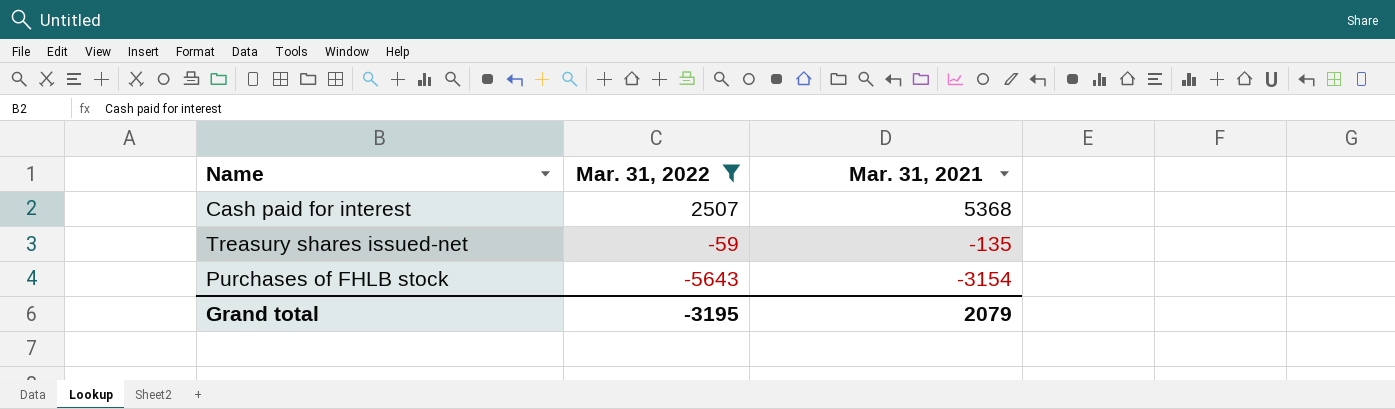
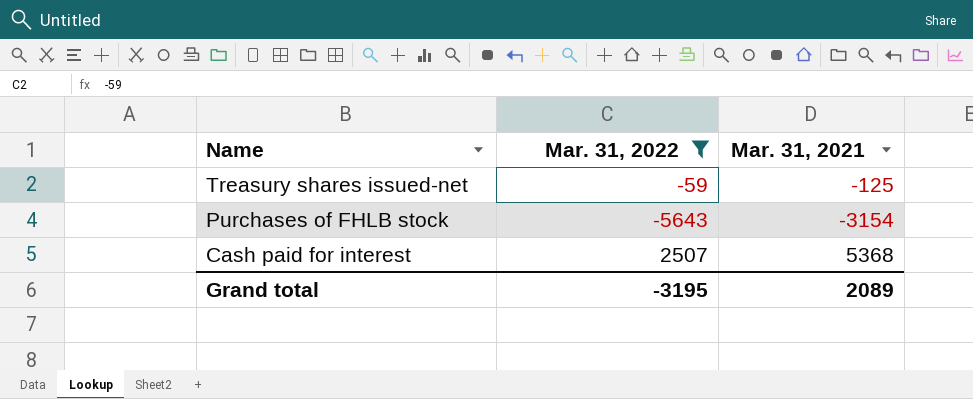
row order: Mar. 31, 2022 descending -> Name descending
Treasury shares issued-net | Mar. 31, 2021: -135 -> -125
Grand total | Mar. 31, 2021: 2079 -> 2089

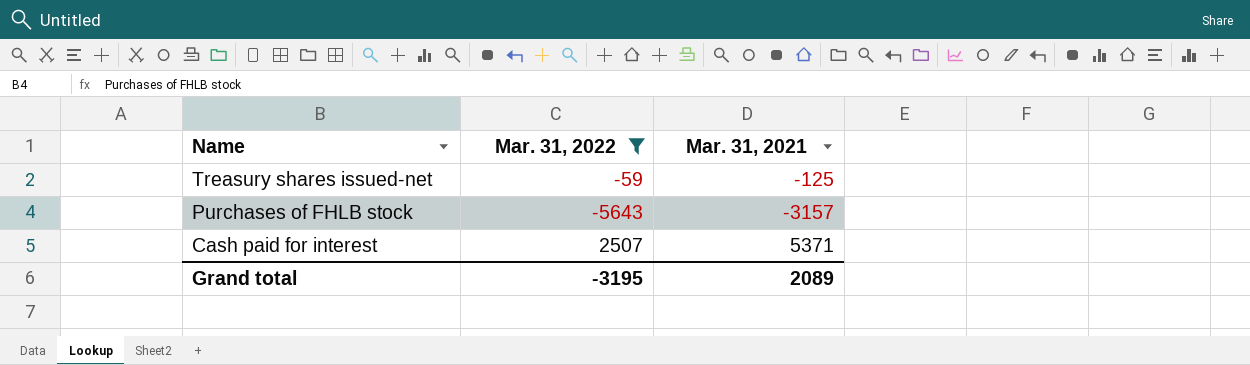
Purchases of FHLB stock | Mar. 31, 2021: -3154 -> -3157
Cash paid for interest | Mar. 31, 2021: 5368 -> 5371

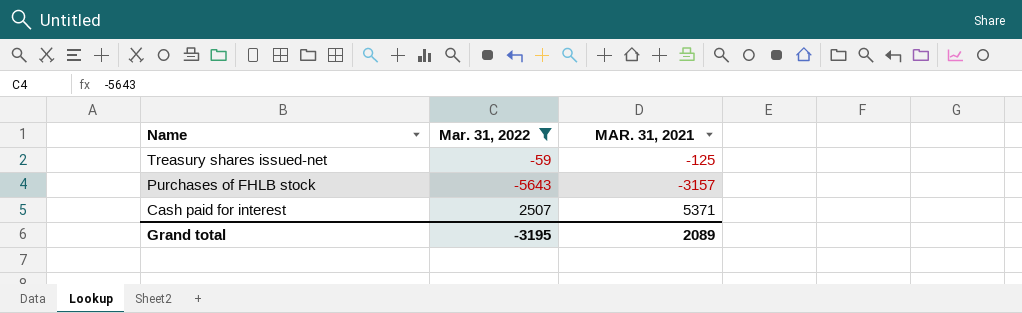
column name: Mar. 31, 2021 -> MAR. 31, 2021

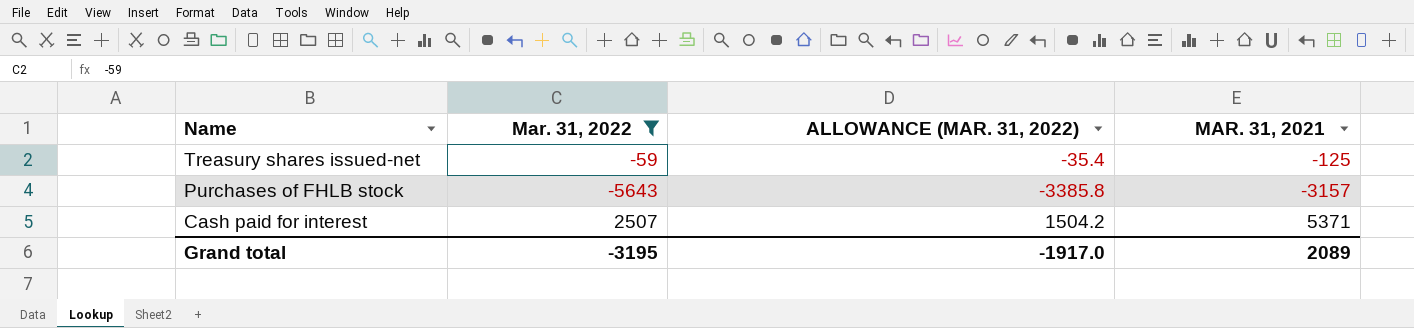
column ALLOWANCE (MAR. 31, 2022) | formula: none -> [Mar. 31, 2022] * 0.6

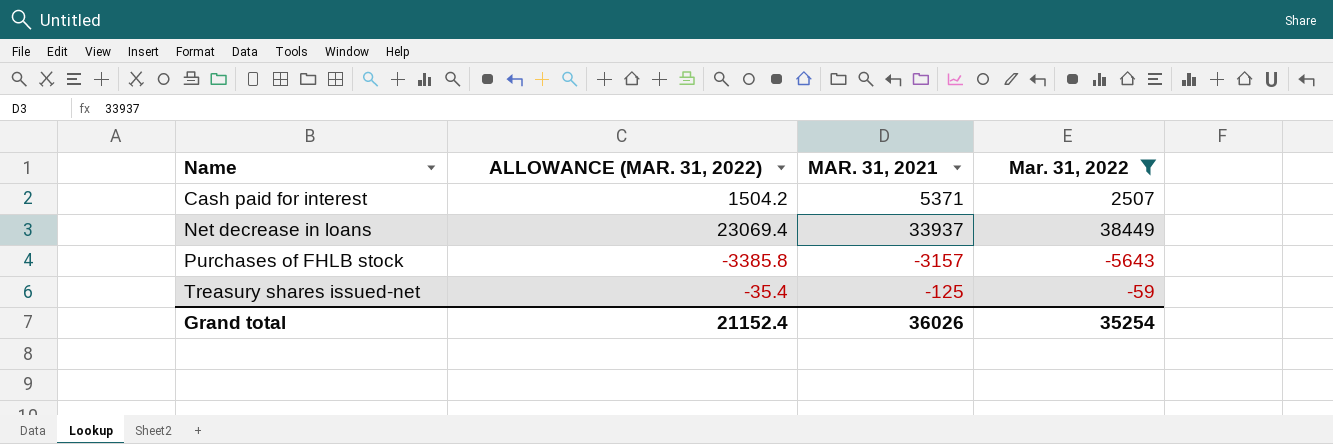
row order: Name descending -> Name ascending
column Mar. 31, 2022 | position: 2 -> 4
row Net decrease in loans: none -> 23069.4 | 33937 | 38449
Grand total | ALLOWANCE (MAR. 31, 2022): -1917.0 -> 21152.4
Grand total | MAR. 31, 2021: 2089 -> 36026
Grand total | Mar. 31, 2022: -3195 -> 35254

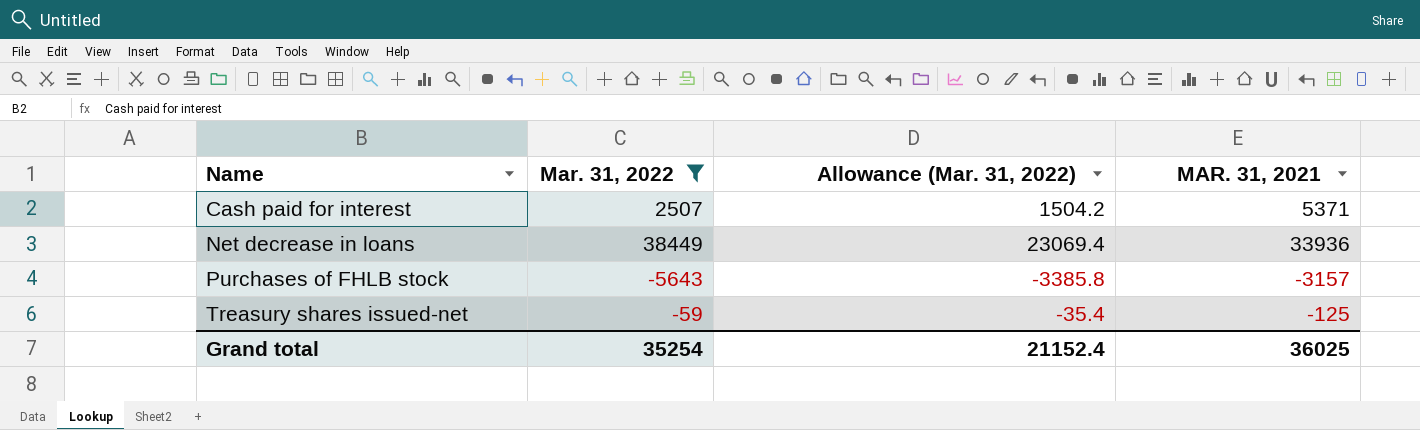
column Mar. 31, 2022 | position: 4 -> 2
column name: ALLOWANCE (MAR. 31, 2022) -> Allowance (Mar. 31, 2022)
Net decrease in loans | MAR. 31, 2021: 33937 -> 33936
Grand total | MAR. 31, 2021: 36026 -> 36025

